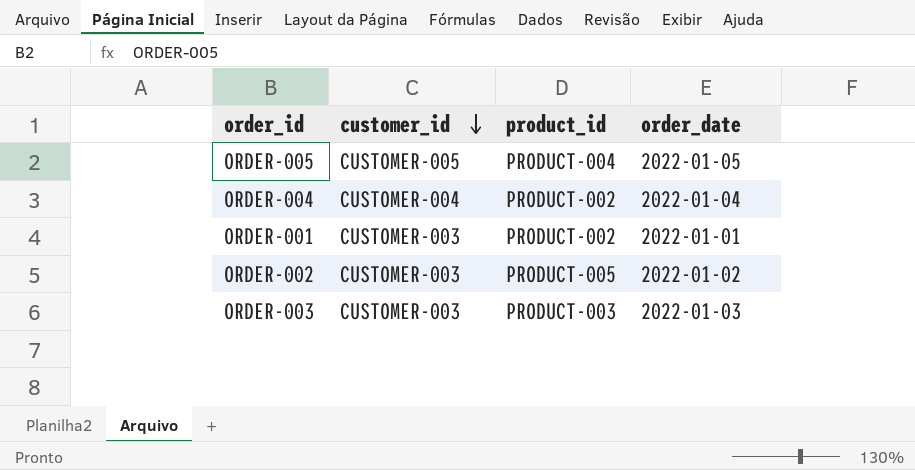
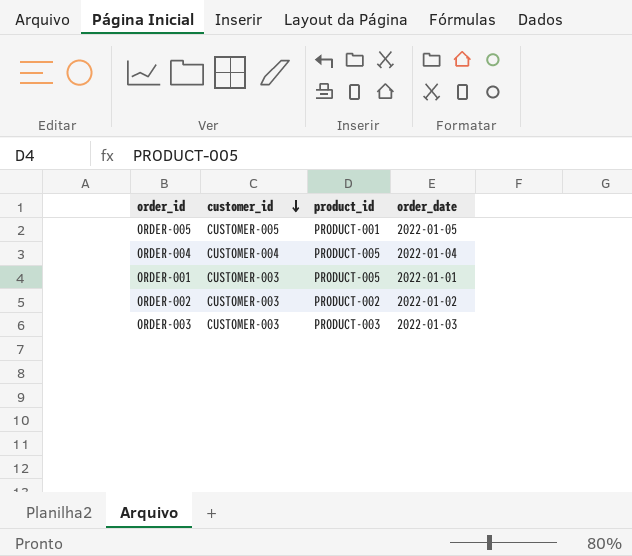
ORDER-005 | product_id: PRODUCT-004 -> PRODUCT-001
ORDER-004 | product_id: PRODUCT-002 -> PRODUCT-005
ORDER-001 | product_id: PRODUCT-002 -> PRODUCT-005
ORDER-002 | product_id: PRODUCT-005 -> PRODUCT-002

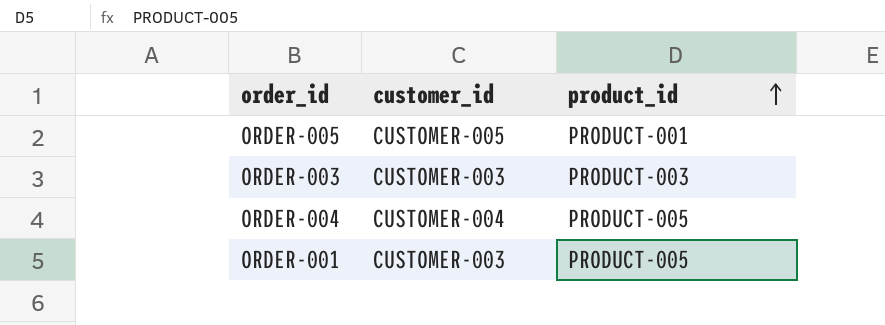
row order: customer_id descending -> product_id ascending
column order_date | position: 4 -> none
row ORDER-002: CUSTOMER-003 | PRODUCT-002 | 2022-01-02 -> none

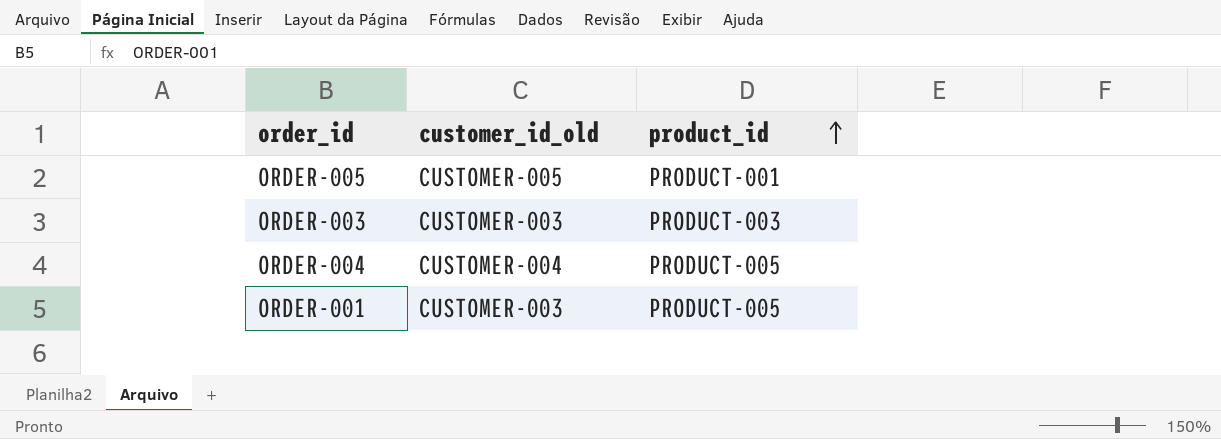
column name: customer_id -> customer_id_old

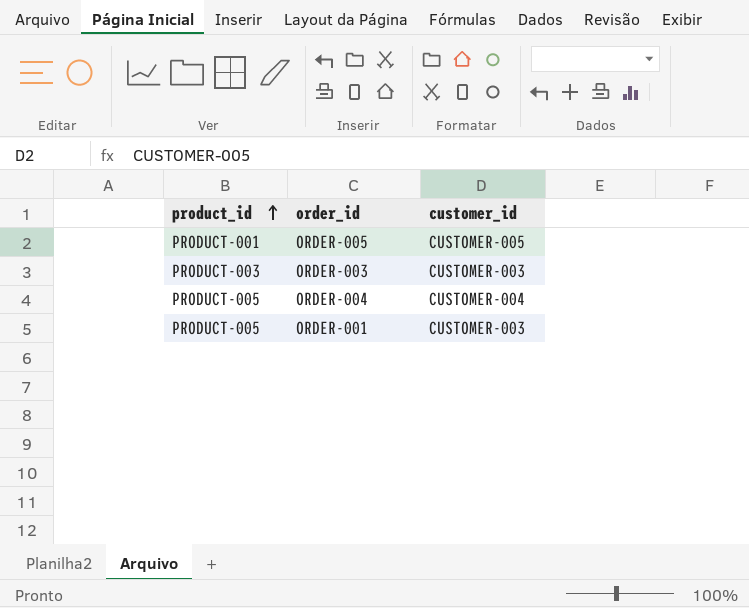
column product_id | position: 3 -> 1
column name: customer_id_old -> customer_id

